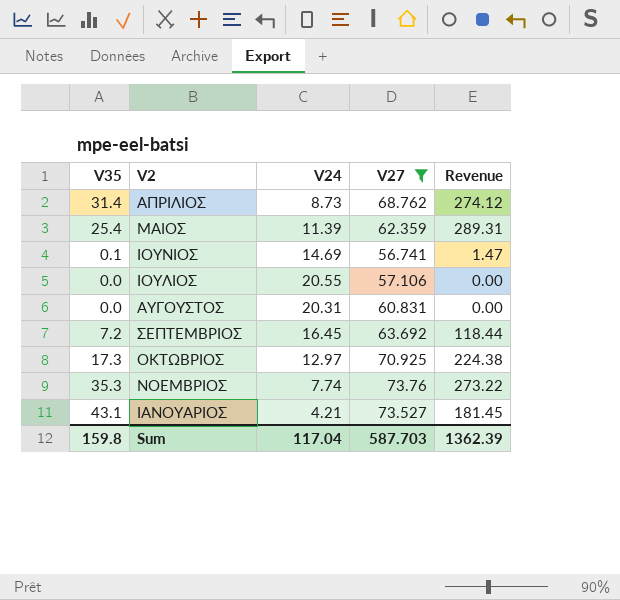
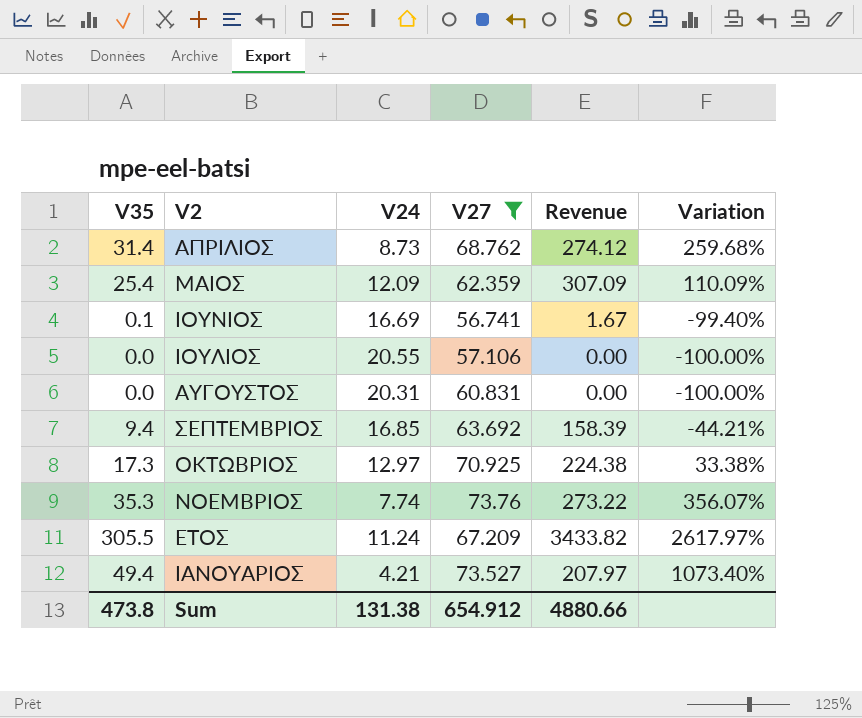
column Variation | formula: none -> ([V35] - [V24]) / [V24]
ΜΑΙΟΣ | V24: 11.39 -> 12.09
ΜΑΙΟΣ | Revenue: 289.31 -> 307.09
ΙΟΥΝΙΟΣ | V24: 14.69 -> 16.69
ΙΟΥΝΙΟΣ | Revenue: 1.47 -> 1.67
ΣΕΠΤΕΜΒΡΙΟΣ | V35: 7.2 -> 9.4
ΣΕΠΤΕΜΒΡΙΟΣ | V24: 16.45 -> 16.85
ΣΕΠΤΕΜΒΡΙΟΣ | Revenue: 118.44 -> 158.39
row ΕΤΟΣ: none -> 305.5 | 11.24 | 67.209 | 3433.82 | 2617.97%
ΙΑΝΟΥΑΡΙΟΣ | V35: 43.1 -> 49.4
ΙΑΝΟΥΑΡΙΟΣ | Revenue: 181.45 -> 207.97
Sum | V35: 159.8 -> 473.8
Sum | V24: 117.04 -> 131.38
Sum | V27: 587.703 -> 654.912
Sum | Revenue: 1362.39 -> 4880.66

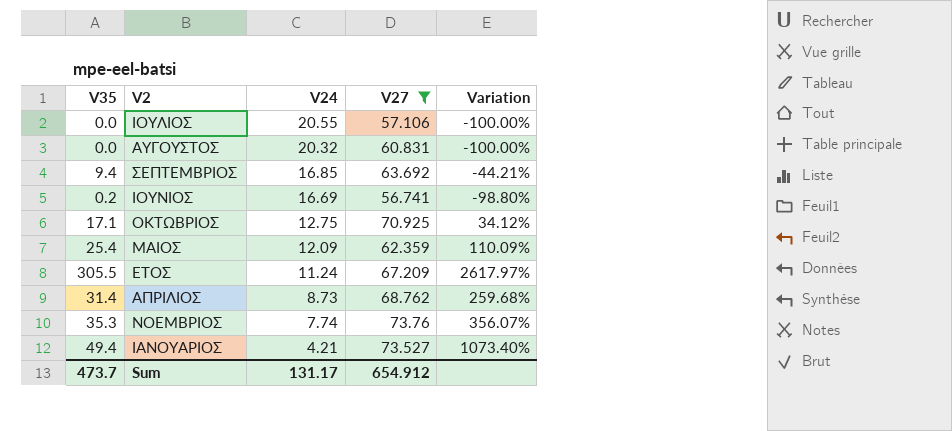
row order: none -> V24 descending
column Revenue | formula: [V35] * [V24] -> none
ΑΥΓΟΥΣΤΟΣ | V24: 20.31 -> 20.32
ΙΟΥΝΙΟΣ | V35: 0.1 -> 0.2
ΙΟΥΝΙΟΣ | Variation: -99.40% -> -98.80%
ΟΚΤΩΒΡΙΟΣ | V35: 17.3 -> 17.1
ΟΚΤΩΒΡΙΟΣ | V24: 12.97 -> 12.75
ΟΚΤΩΒΡΙΟΣ | Variation: 33.38% -> 34.12%
Sum | V35: 473.8 -> 473.7
Sum | V24: 131.38 -> 131.17

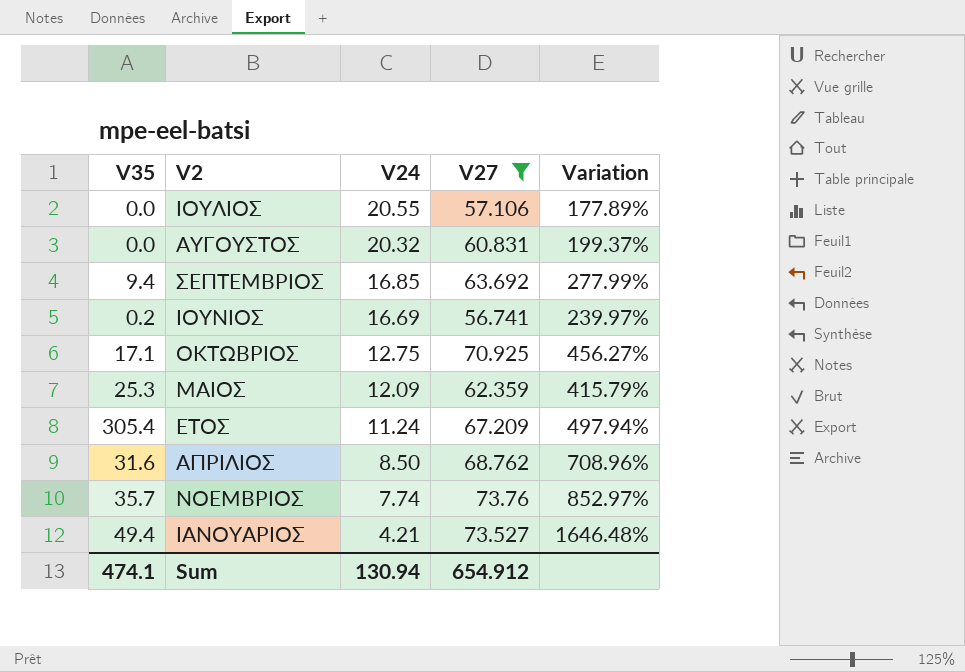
column Variation | formula: ([V35] - [V24]) / [V24] -> ([V27] - [V24]) / [V24]
ΜΑΙΟΣ | V35: 25.4 -> 25.3
ΕΤΟΣ | V35: 305.5 -> 305.4
ΑΠΡΙΛΙΟΣ | V35: 31.4 -> 31.6
ΑΠΡΙΛΙΟΣ | V24: 8.73 -> 8.50
ΝΟΕΜΒΡΙΟΣ | V35: 35.3 -> 35.7
Sum | V35: 473.7 -> 474.1
Sum | V24: 131.17 -> 130.94

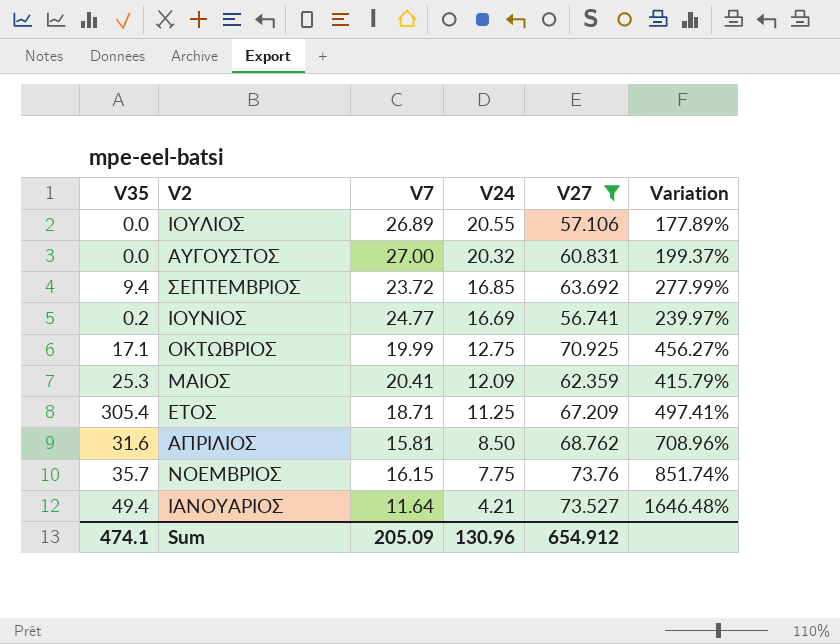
column V7 | position: none -> 3
ΕΤΟΣ | V24: 11.24 -> 11.25
ΕΤΟΣ | Variation: 497.94% -> 497.41%
ΝΟΕΜΒΡΙΟΣ | V24: 7.74 -> 7.75
ΝΟΕΜΒΡΙΟΣ | Variation: 852.97% -> 851.74%
Sum | V24: 130.94 -> 130.96

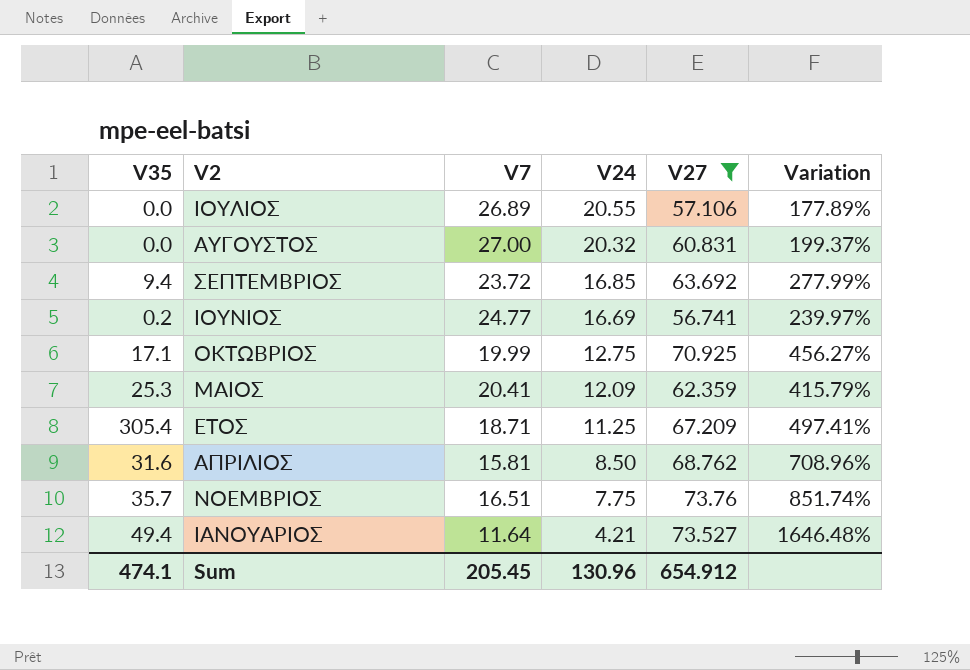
ΝΟΕΜΒΡΙΟΣ | V7: 16.15 -> 16.51
Sum | V7: 205.09 -> 205.45

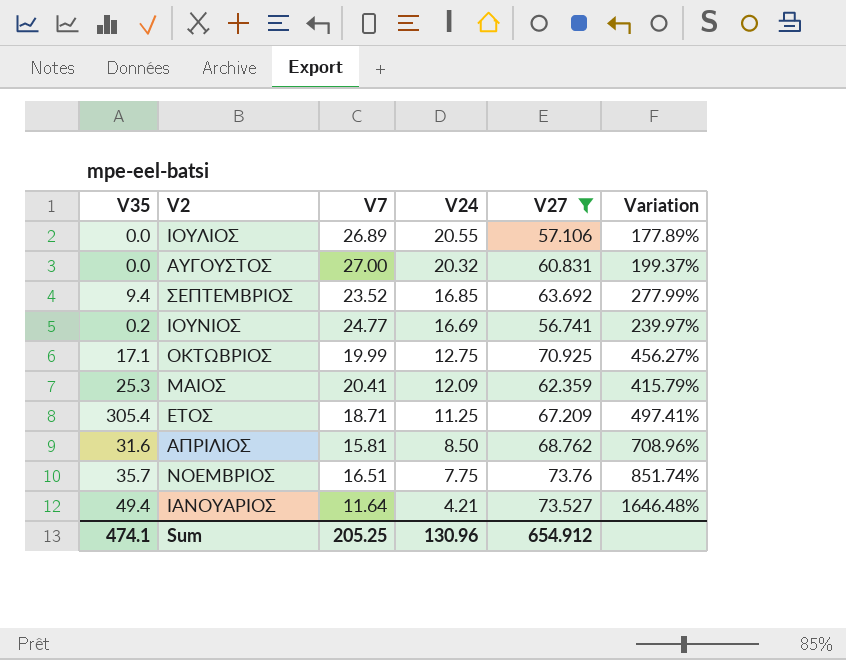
ΣΕΠΤΕΜΒΡΙΟΣ | V7: 23.72 -> 23.52
Sum | V7: 205.45 -> 205.25

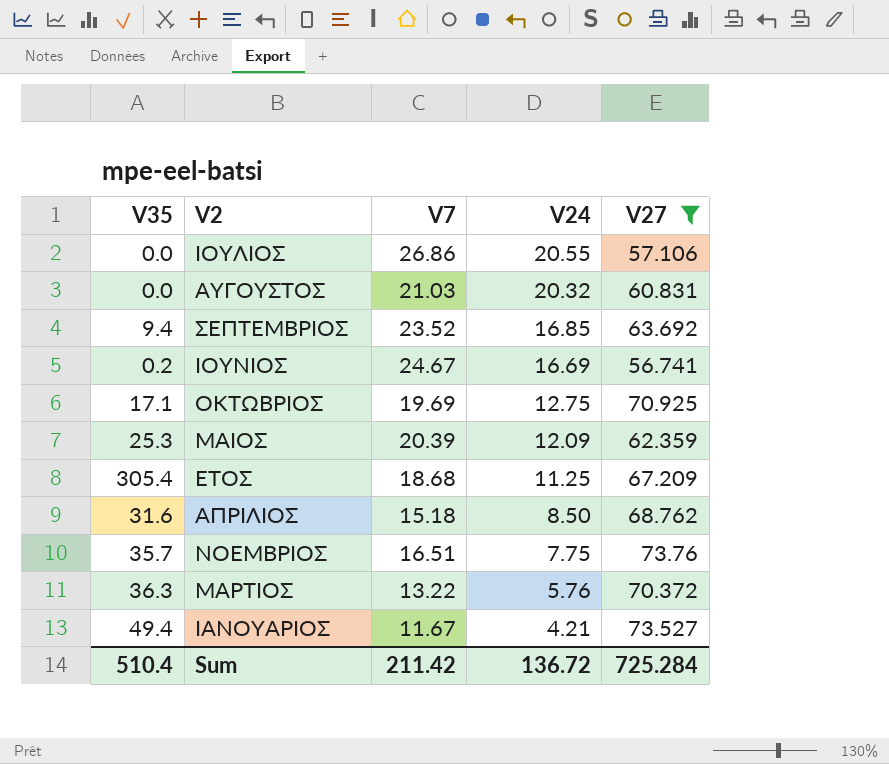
column Variation | formula: ([V27] - [V24]) / [V24] -> none
ΙΟΥΛΙΟΣ | V7: 26.89 -> 26.86
ΑΥΓΟΥΣΤΟΣ | V7: 27.00 -> 21.03
ΙΟΥΝΙΟΣ | V7: 24.77 -> 24.67
ΟΚΤΩΒΡΙΟΣ | V7: 19.99 -> 19.69
ΜΑΙΟΣ | V7: 20.41 -> 20.39
ΕΤΟΣ | V7: 18.71 -> 18.68
ΑΠΡΙΛΙΟΣ | V7: 15.81 -> 15.18
row ΜΑΡΤΙΟΣ: none -> 36.3 | 13.22 | 5.76 | 70.372
ΙΑΝΟΥΑΡΙΟΣ | V7: 11.64 -> 11.67
Sum | V35: 474.1 -> 510.4
Sum | V7: 205.25 -> 211.42
Sum | V24: 130.96 -> 136.72
Sum | V27: 654.912 -> 725.284

